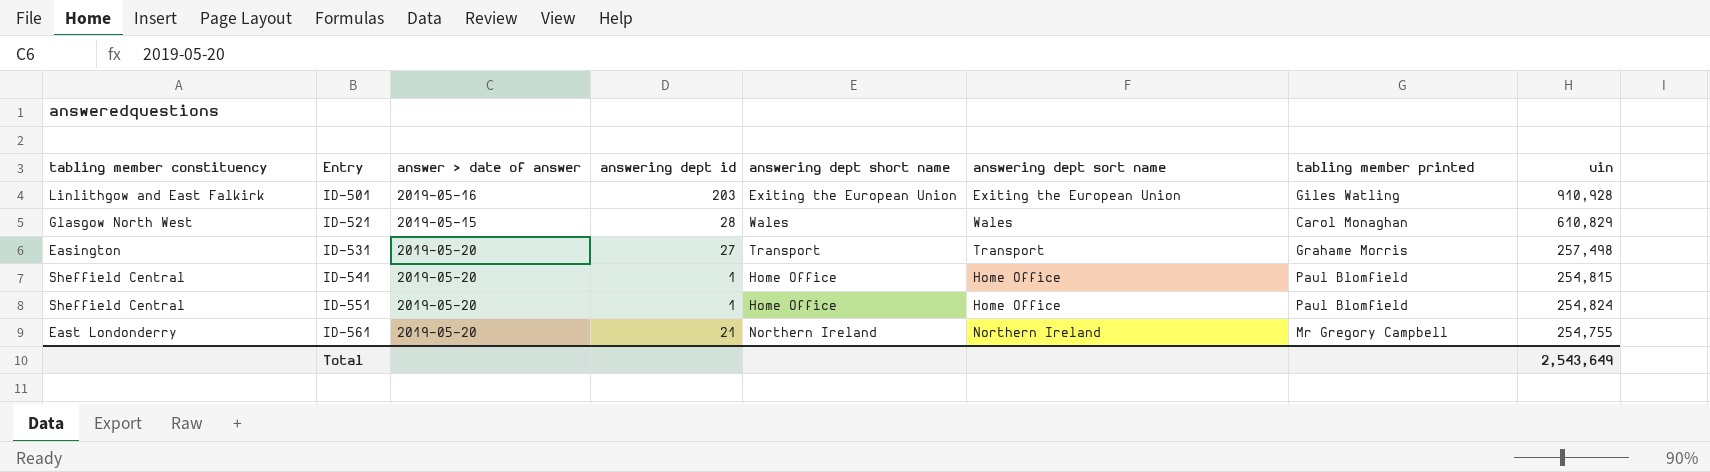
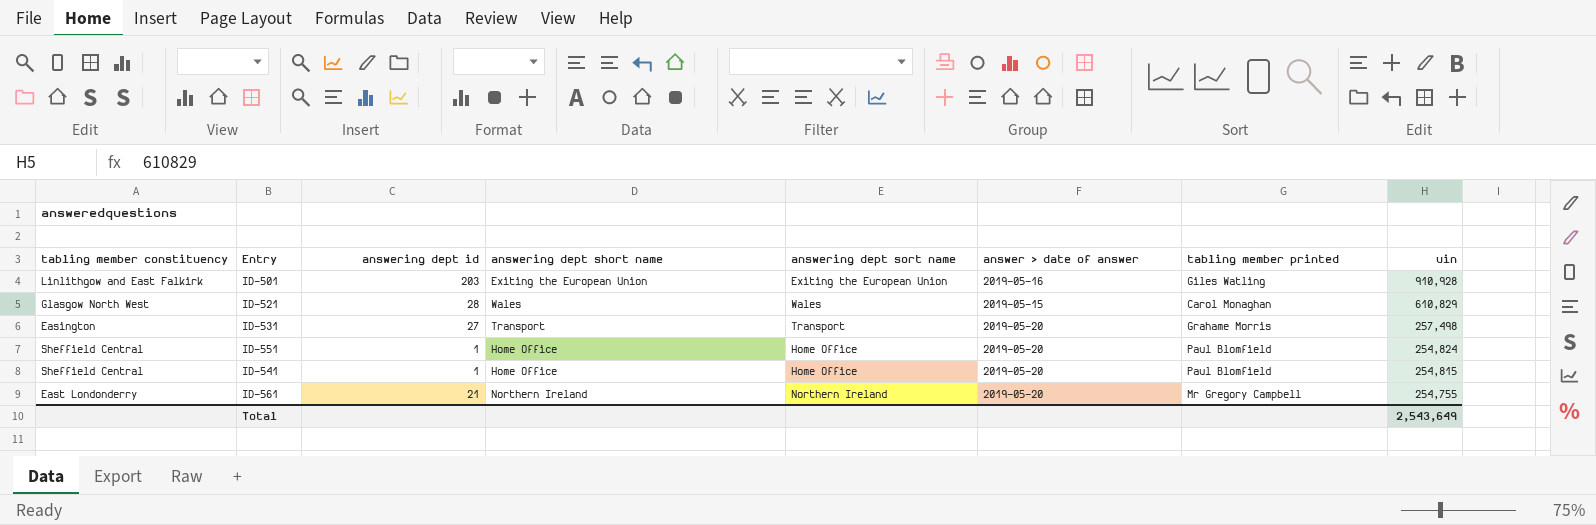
row order: Entry ascending -> uin descending
column answer > date of answer | position: 3 -> 6

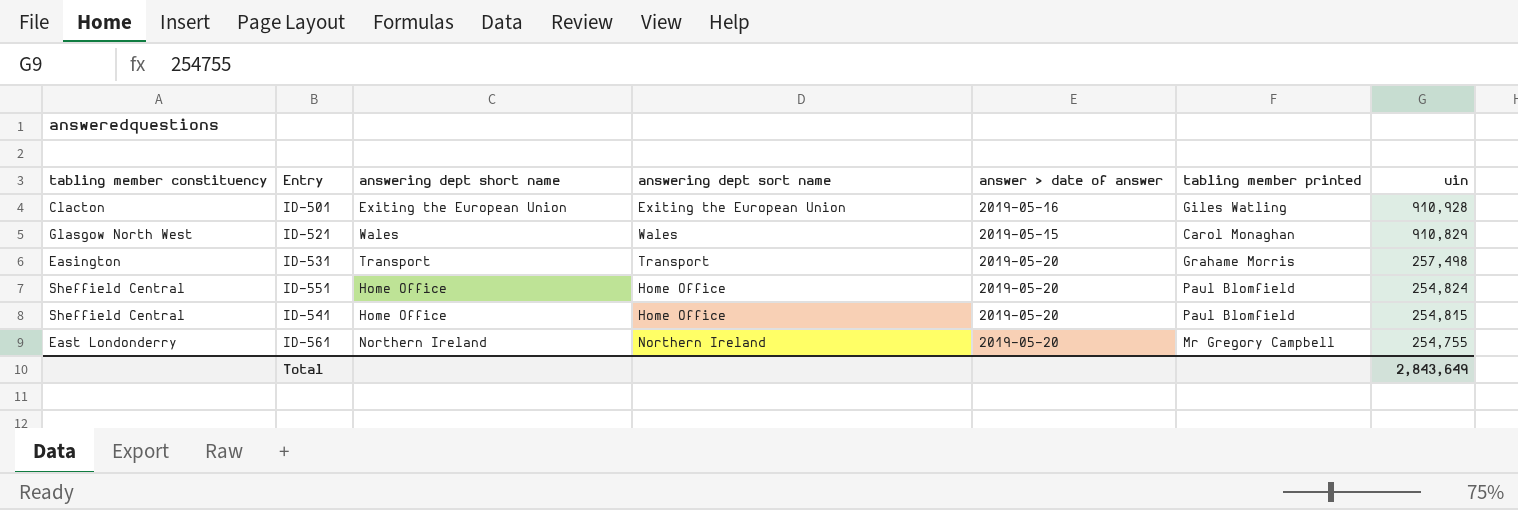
column answering dept id | position: 3 -> none
ID-501 | tabling member constituency: Linlithgow and East Falkirk -> Clacton
ID-521 | uin: 610,829 -> 910,829
Total | uin: 2,543,649 -> 2,843,649

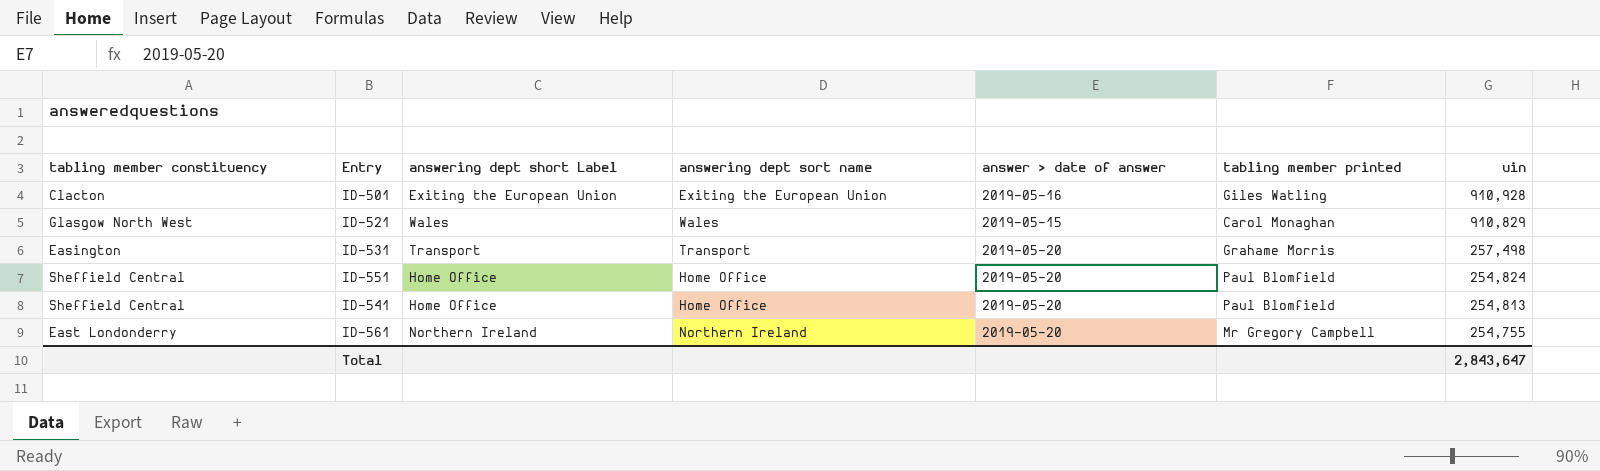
column name: answering dept short name -> answering dept short Label
ID-541 | uin: 254,815 -> 254,813
Total | uin: 2,843,649 -> 2,843,647

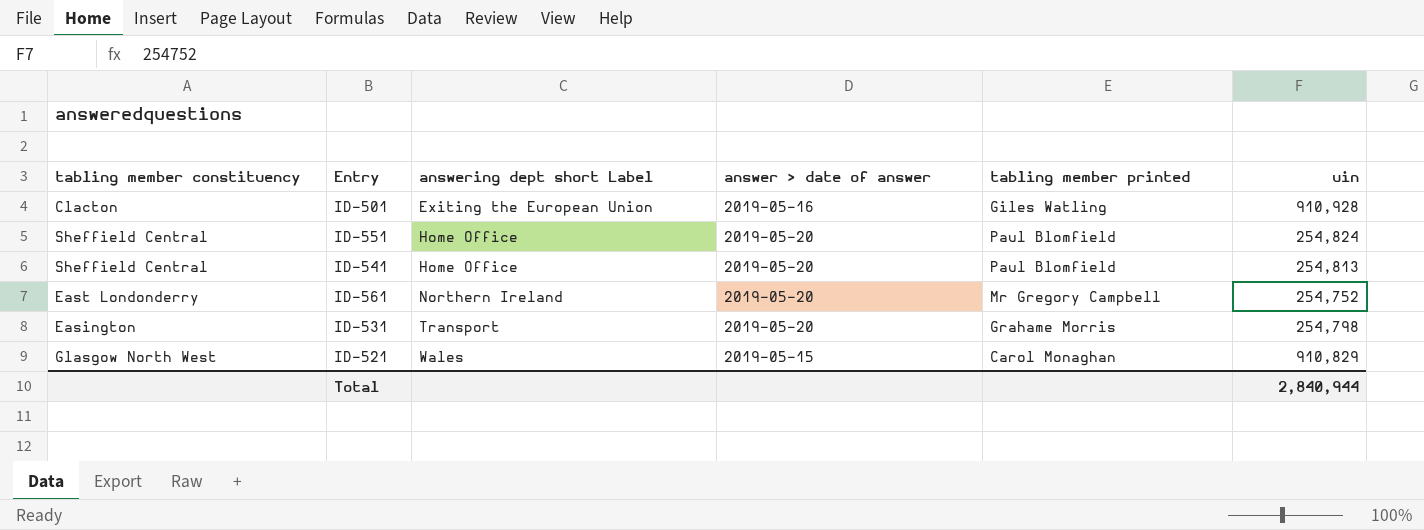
row order: uin descending -> answering dept short Label ascending
column answering dept sort name | position: 4 -> none
ID-561 | uin: 254,755 -> 254,752
ID-531 | uin: 257,498 -> 254,798
Total | uin: 2,843,647 -> 2,840,944

